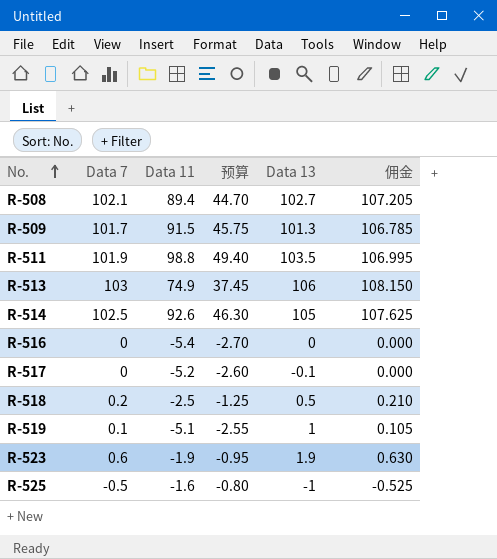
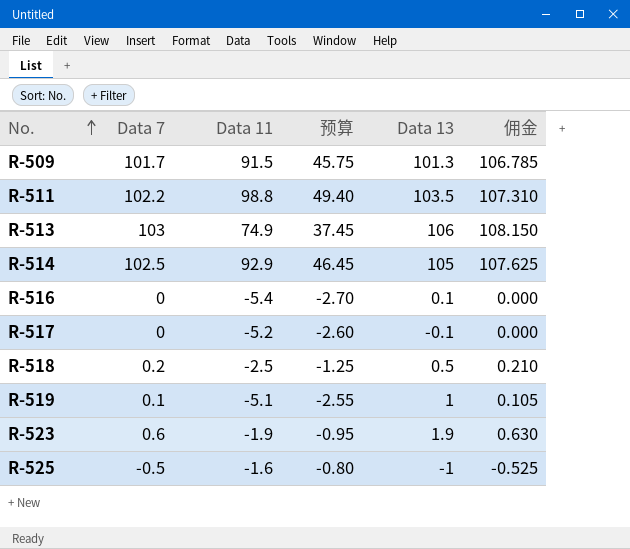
row R-508: 102.1 | 89.4 | 44.70 | 102.7 | 107.205 -> none
R-511 | Data 7: 101.9 -> 102.2
R-511 | 佣金: 106.995 -> 107.310
R-514 | Data 11: 92.6 -> 92.9
R-514 | 预算: 46.30 -> 46.45
R-516 | Data 13: 0 -> 0.1

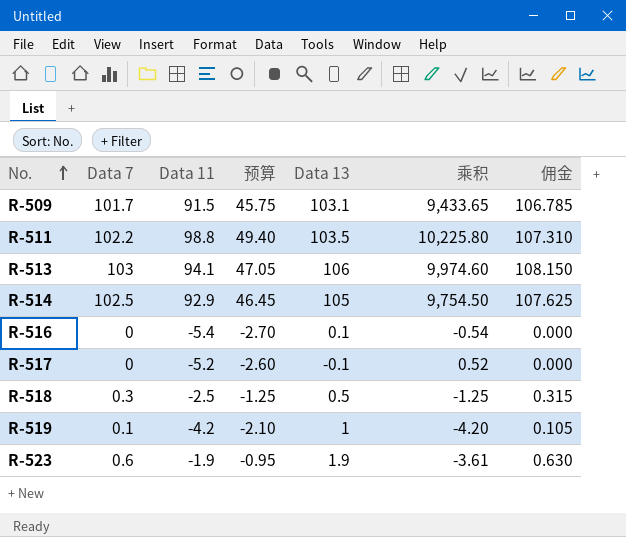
column 乘积 | formula: none -> [Data 11] * [Data 13]
row R-525: -0.5 | -1.6 | -0.80 | -1 | -0.525 -> none
R-509 | Data 13: 101.3 -> 103.1
R-513 | Data 11: 74.9 -> 94.1
R-513 | 预算: 37.45 -> 47.05
R-518 | Data 7: 0.2 -> 0.3
R-518 | 佣金: 0.210 -> 0.315
R-519 | Data 11: -5.1 -> -4.2
R-519 | 预算: -2.55 -> -2.10

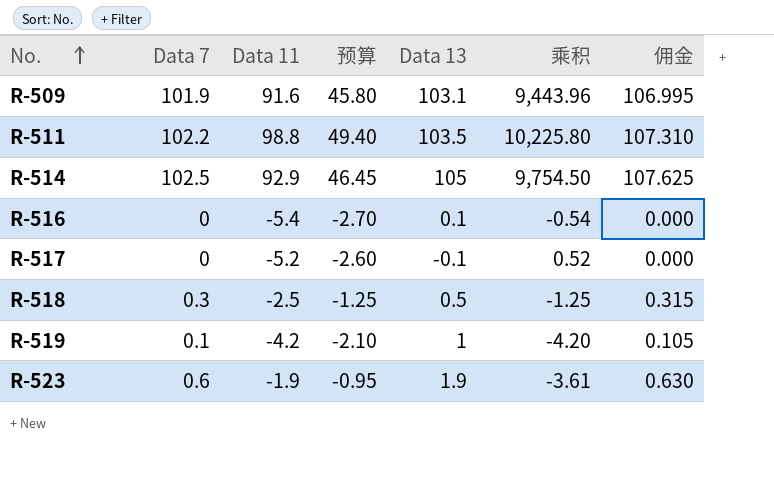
row R-513: 103 | 94.1 | 47.05 | 106 | 9,974.60 | 108.150 -> none
R-509 | Data 7: 101.7 -> 101.9
R-509 | Data 11: 91.5 -> 91.6
R-509 | 预算: 45.75 -> 45.80
R-509 | 乘积: 9,433.65 -> 9,443.96
R-509 | 佣金: 106.785 -> 106.995

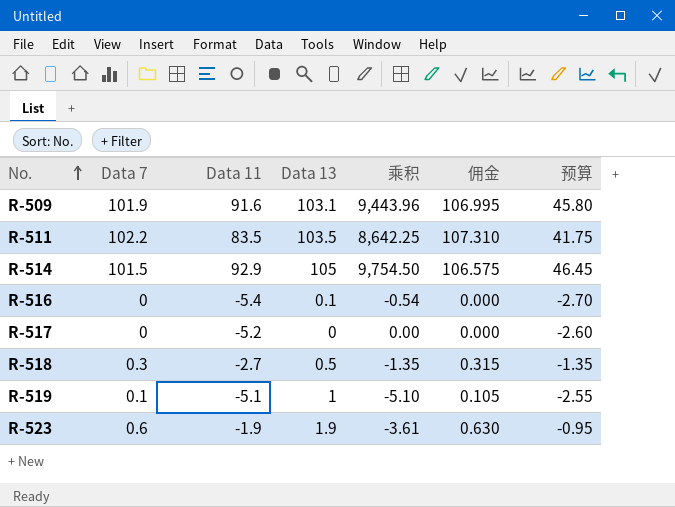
column 预算 | position: 4 -> 7
R-511 | Data 11: 98.8 -> 83.5
R-511 | 乘积: 10,225.80 -> 8,642.25
R-511 | 预算: 49.40 -> 41.75
R-514 | Data 7: 102.5 -> 101.5
R-514 | 佣金: 107.625 -> 106.575
R-517 | Data 13: -0.1 -> 0
R-517 | 乘积: 0.52 -> 0.00
R-518 | Data 11: -2.5 -> -2.7
R-518 | 乘积: -1.25 -> -1.35
R-518 | 预算: -1.25 -> -1.35
R-519 | Data 11: -4.2 -> -5.1
R-519 | 乘积: -4.20 -> -5.10
R-519 | 预算: -2.10 -> -2.55

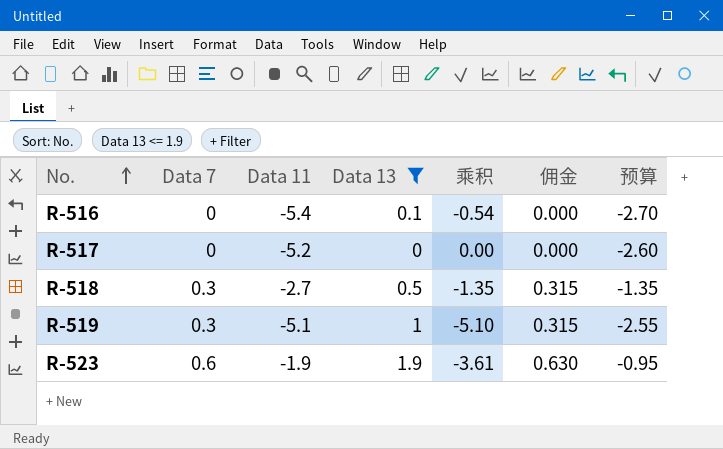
filter: none -> Data 13 <= 1.9
R-519 | Data 7: 0.1 -> 0.3
R-519 | 佣金: 0.105 -> 0.315

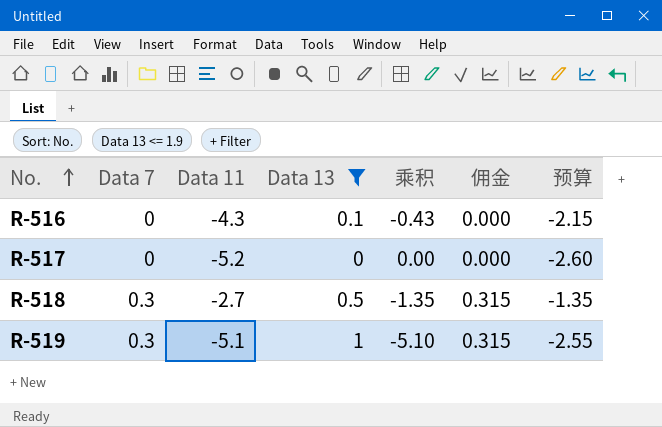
row R-523: 0.6 | -1.9 | 1.9 | -3.61 | 0.630 | -0.95 -> none
R-516 | Data 11: -5.4 -> -4.3
R-516 | 乘积: -0.54 -> -0.43
R-516 | 预算: -2.70 -> -2.15

